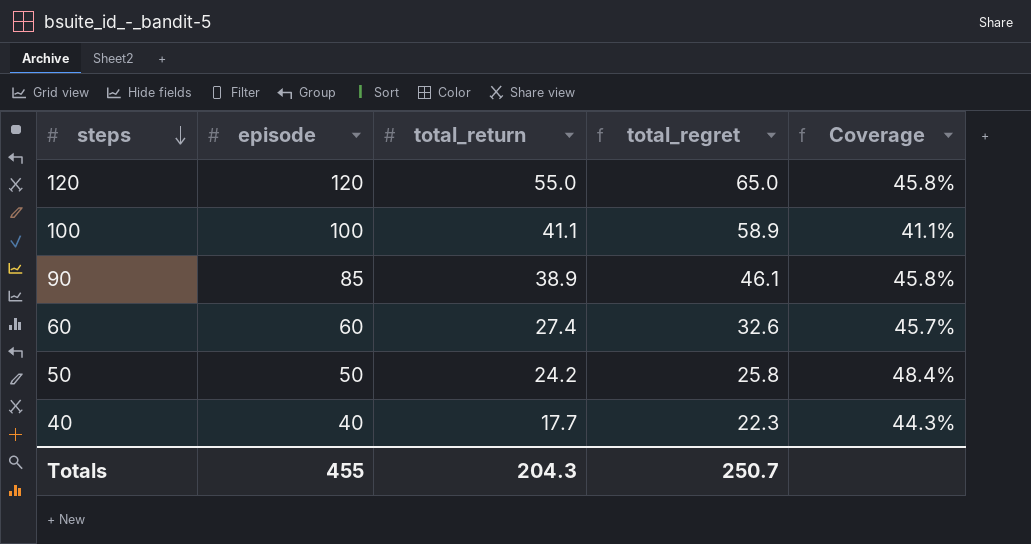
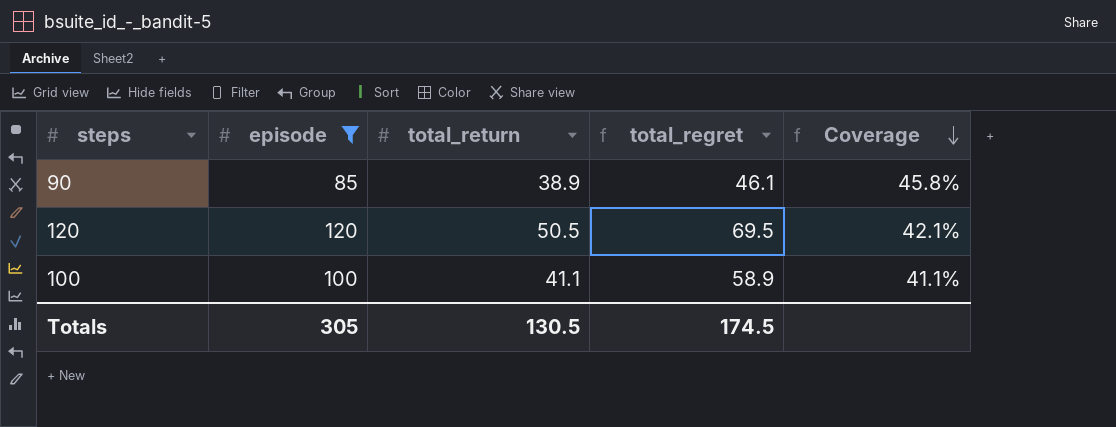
filter: none -> episode >= 85
row order: steps descending -> Coverage descending
120 | total_return: 55.0 -> 50.5
120 | total_regret: 65.0 -> 69.5
120 | Coverage: 45.8% -> 42.1%
Totals | episode: 455 -> 305
Totals | total_return: 204.3 -> 130.5
Totals | total_regret: 250.7 -> 174.5

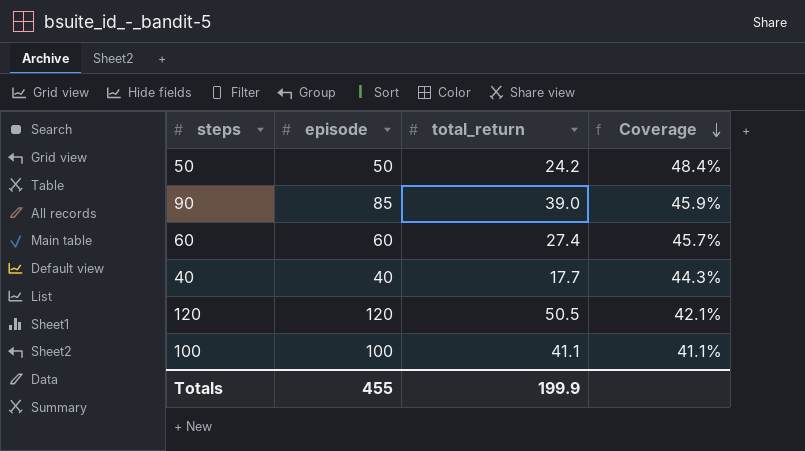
filter: episode >= 85 -> none
column total_regret | formula: [episode] - [total_return] -> none
90 | total_return: 38.9 -> 39.0
90 | Coverage: 45.8% -> 45.9%
Totals | episode: 305 -> 455
Totals | total_return: 130.5 -> 199.9

